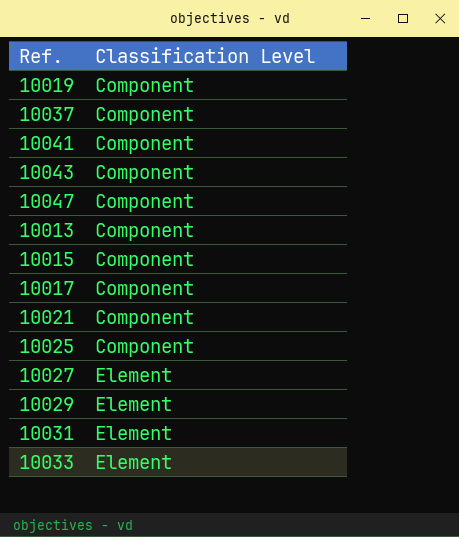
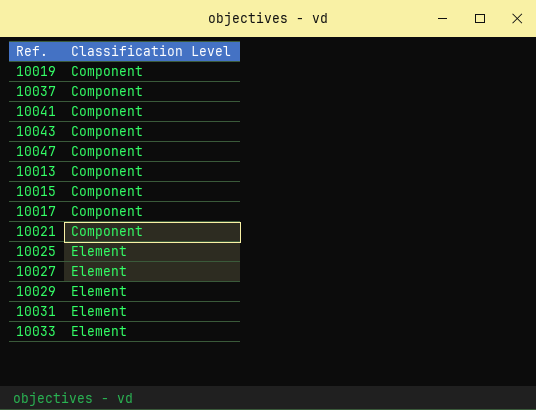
10025 | Classification Level: Component -> Element

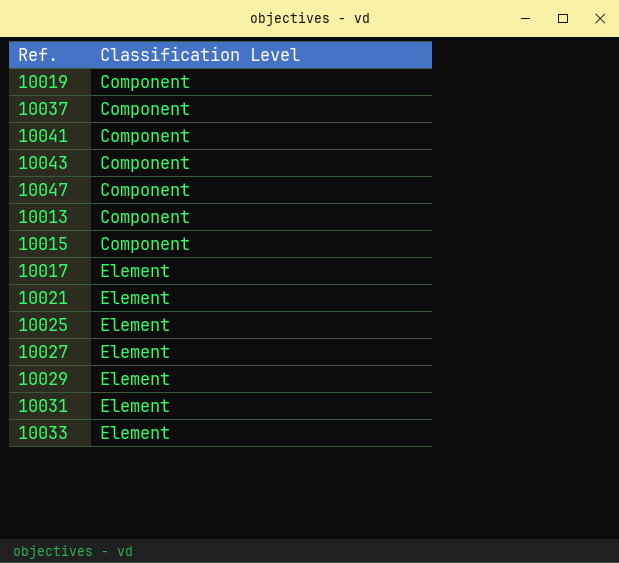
10017 | Classification Level: Component -> Element
10021 | Classification Level: Component -> Element

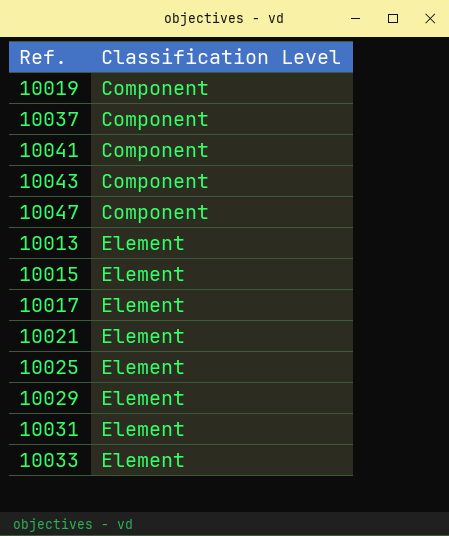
row 10027: Element -> none
10013 | Classification Level: Component -> Element
10015 | Classification Level: Component -> Element

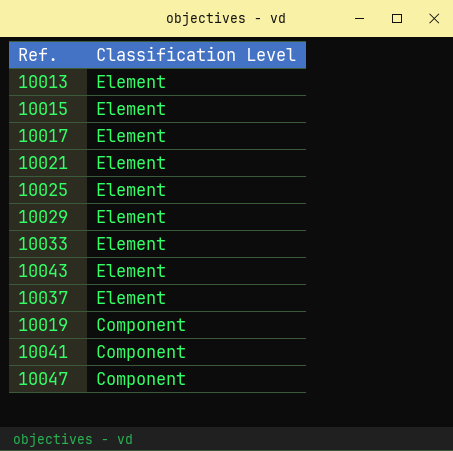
row order: Classification Level ascending -> Classification Level descending
row 10031: Element -> none
10043 | Classification Level: Component -> Element
10037 | Classification Level: Component -> Element

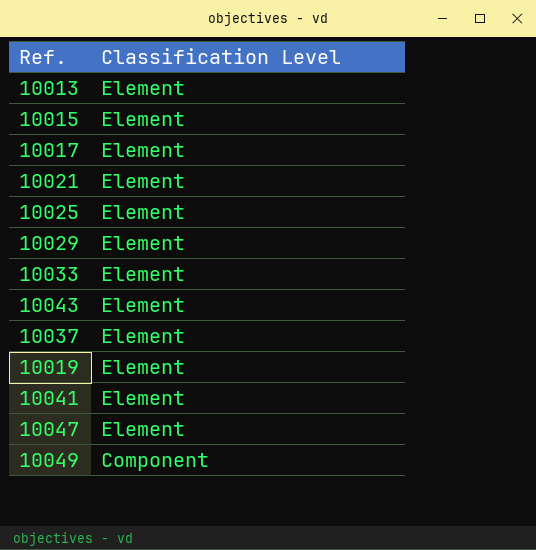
10019 | Classification Level: Component -> Element
10041 | Classification Level: Component -> Element
10047 | Classification Level: Component -> Element
row 10049: none -> Component

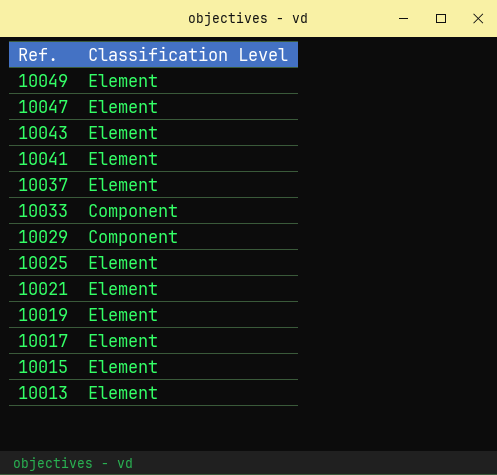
row order: Classification Level descending -> Ref. descending
10049 | Classification Level: Component -> Element
10033 | Classification Level: Element -> Component
10029 | Classification Level: Element -> Component

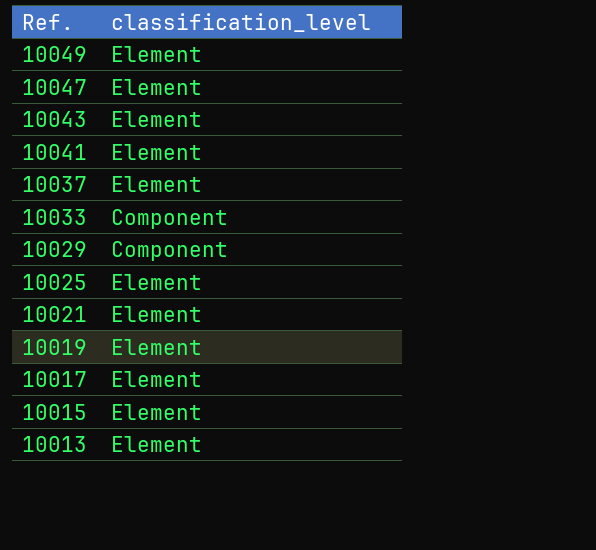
column name: Classification Level -> classification_level

